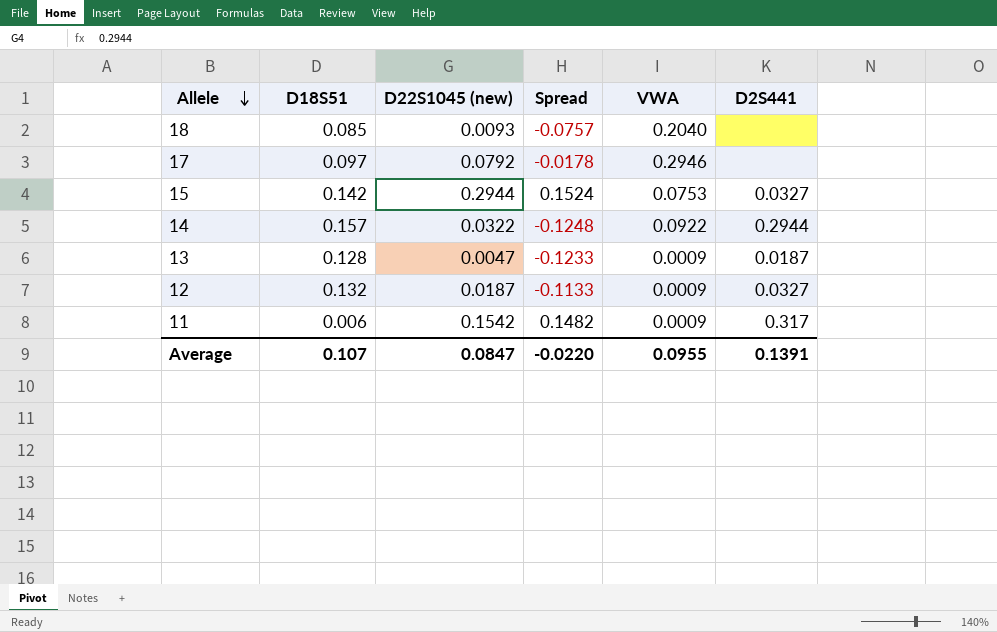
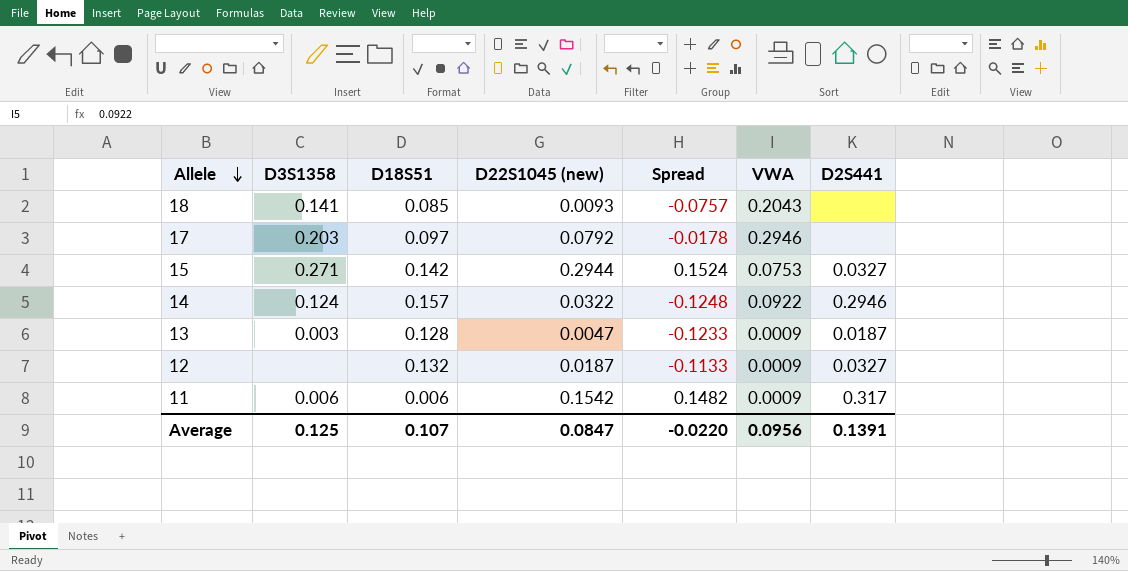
column D3S1358 | position: none -> 2
18 | VWA: 0.2040 -> 0.2043
14 | D2S441: 0.2944 -> 0.2946
Average | VWA: 0.0955 -> 0.0956

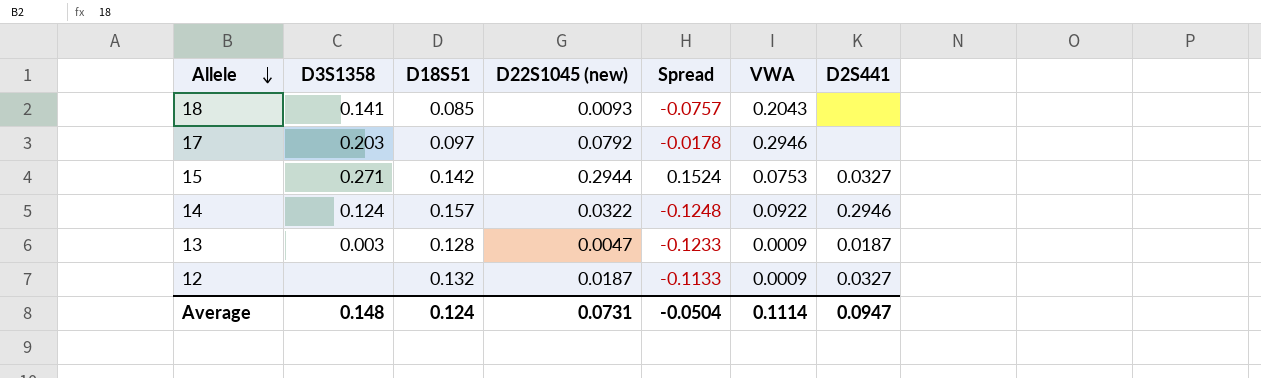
row 11: 0.006 | 0.006 | 0.1542 | 0.1482 | 0.0009 | 0.317 -> none
Average | D3S1358: 0.125 -> 0.148
Average | D18S51: 0.107 -> 0.124
Average | D22S1045 (new): 0.0847 -> 0.0731
Average | Spread: -0.0220 -> -0.0504
Average | VWA: 0.0956 -> 0.1114
Average | D2S441: 0.1391 -> 0.0947

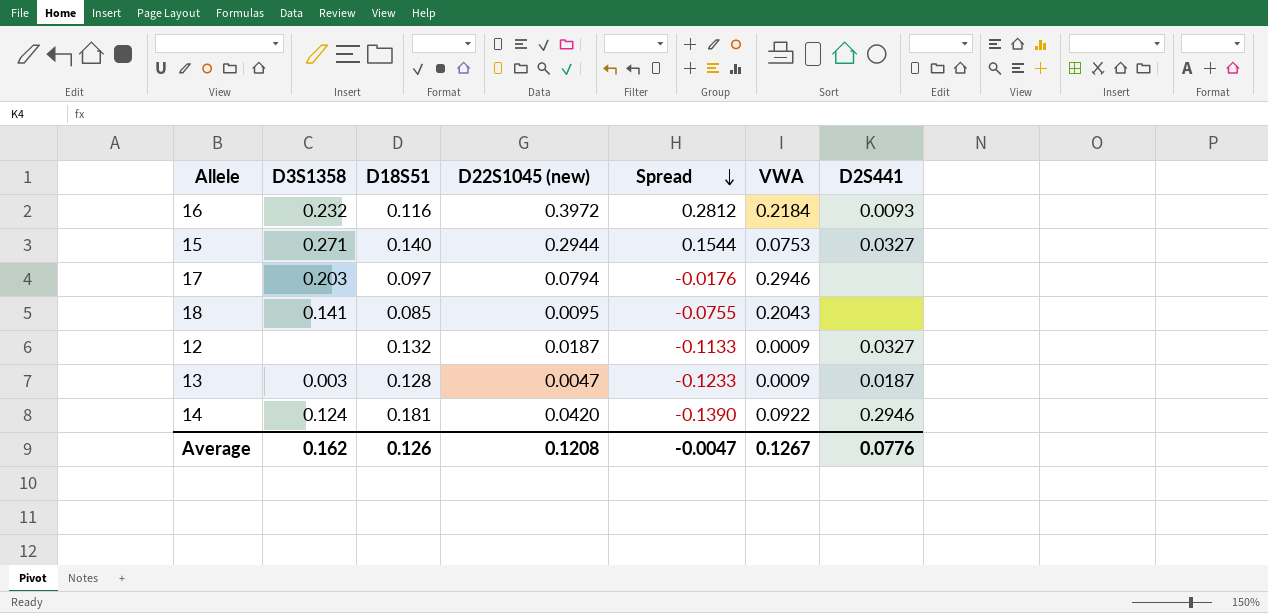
row order: Allele descending -> Spread descending
row 16: none -> 0.232 | 0.116 | 0.3972 | 0.2812 | 0.2184 | 0.0093
15 | D18S51: 0.142 -> 0.140
15 | Spread: 0.1524 -> 0.1544
17 | D22S1045 (new): 0.0792 -> 0.0794
17 | Spread: -0.0178 -> -0.0176
18 | D22S1045 (new): 0.0093 -> 0.0095
18 | Spread: -0.0757 -> -0.0755
14 | D18S51: 0.157 -> 0.181
14 | D22S1045 (new): 0.0322 -> 0.0420
14 | Spread: -0.1248 -> -0.1390
Average | D3S1358: 0.148 -> 0.162
Average | D18S51: 0.124 -> 0.126
Average | D22S1045 (new): 0.0731 -> 0.1208
Average | Spread: -0.0504 -> -0.0047
Average | VWA: 0.1114 -> 0.1267
Average | D2S441: 0.0947 -> 0.0776

